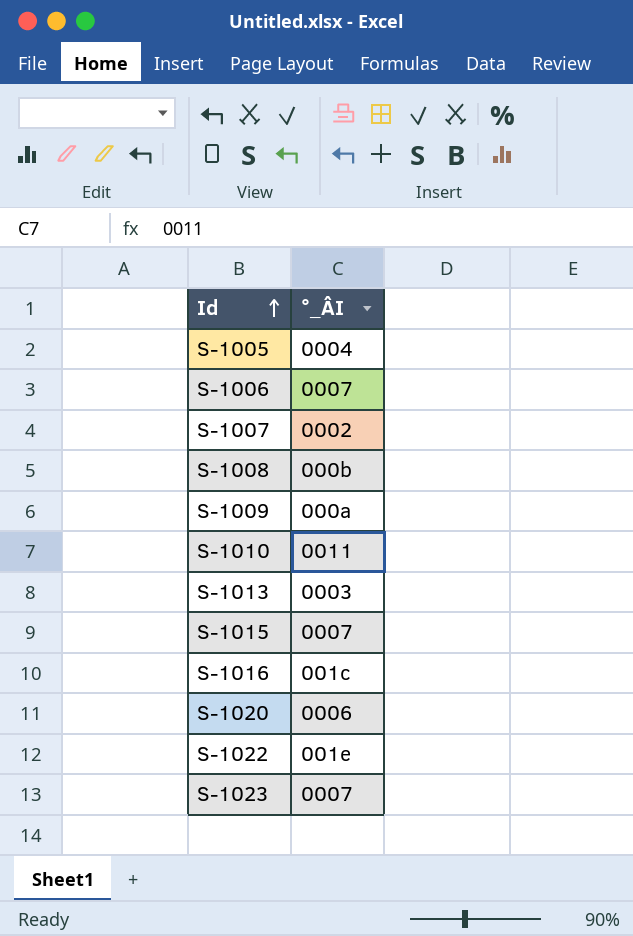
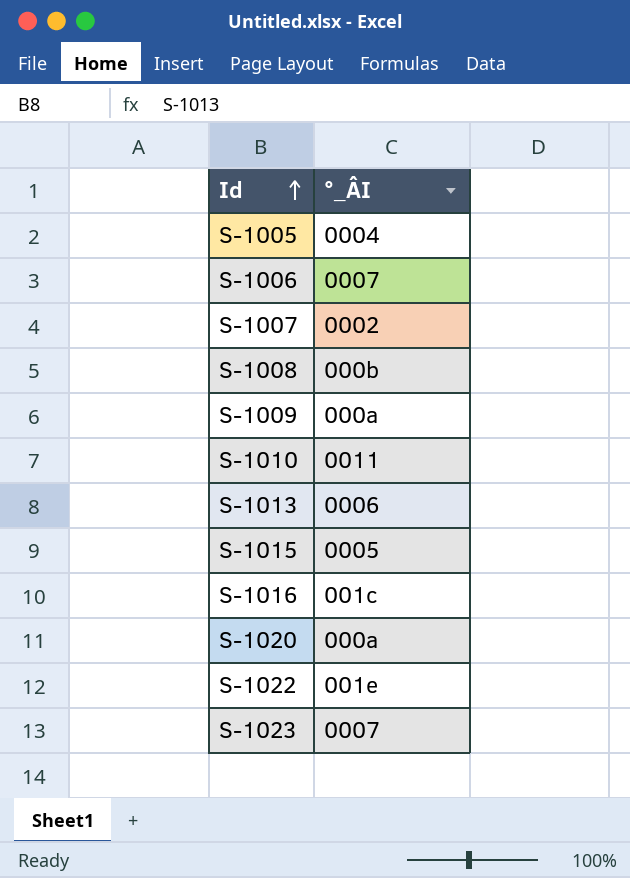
S-1013 | °_ÂI: 0003 -> 0006
S-1015 | °_ÂI: 0007 -> 0005
S-1020 | °_ÂI: 0006 -> 000a

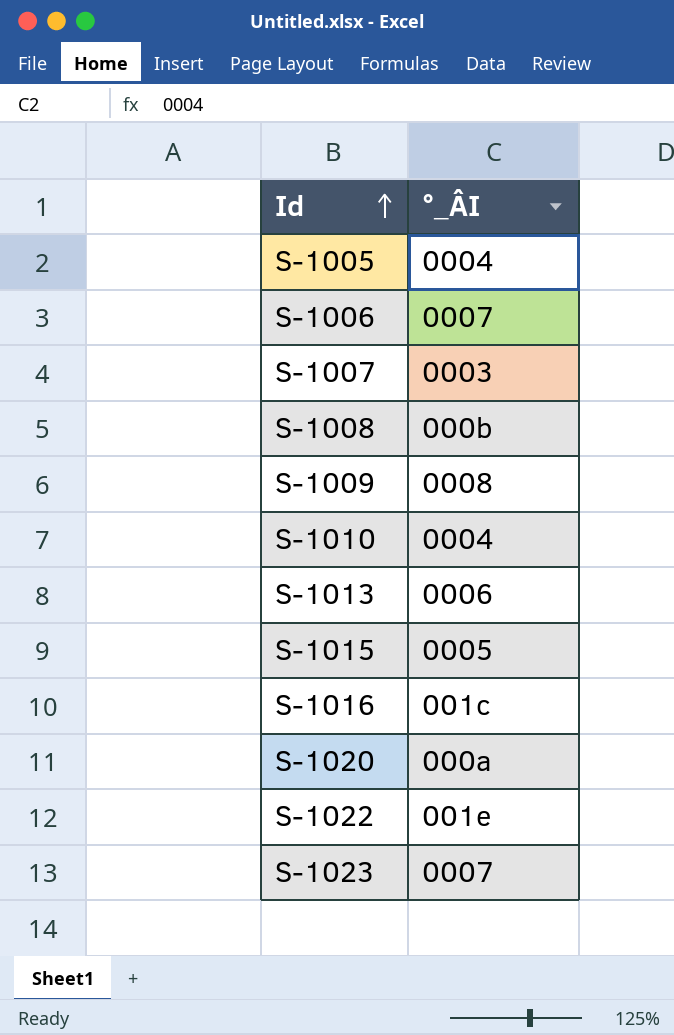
S-1007 | °_ÂI: 0002 -> 0003
S-1009 | °_ÂI: 000a -> 0008
S-1010 | °_ÂI: 0011 -> 0004

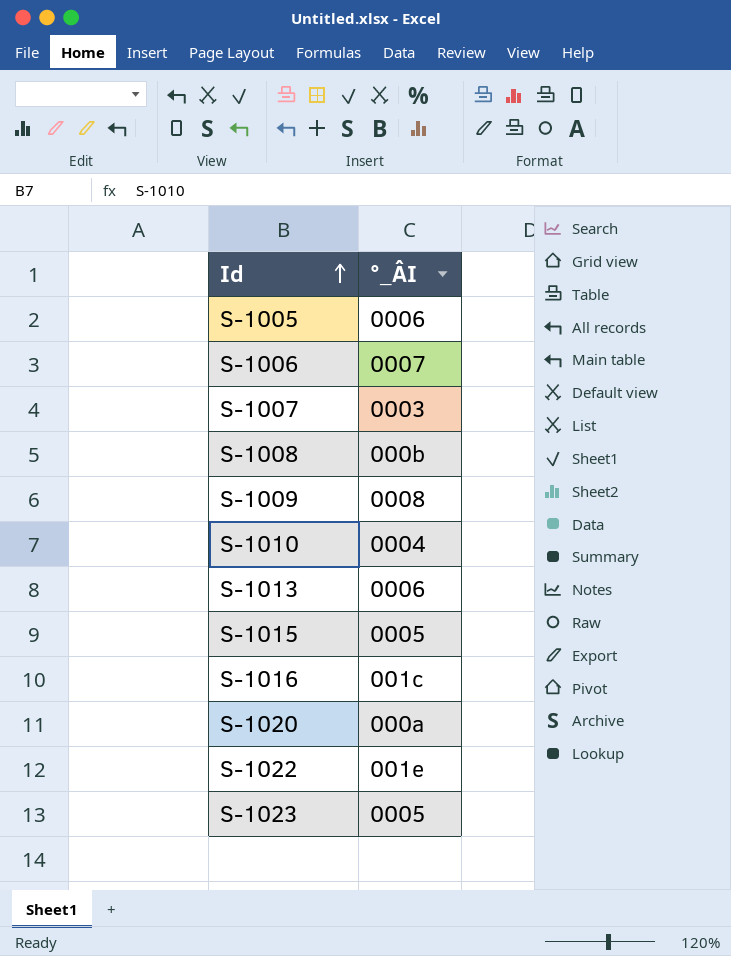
S-1005 | °_ÂI: 0004 -> 0006
S-1023 | °_ÂI: 0007 -> 0005

